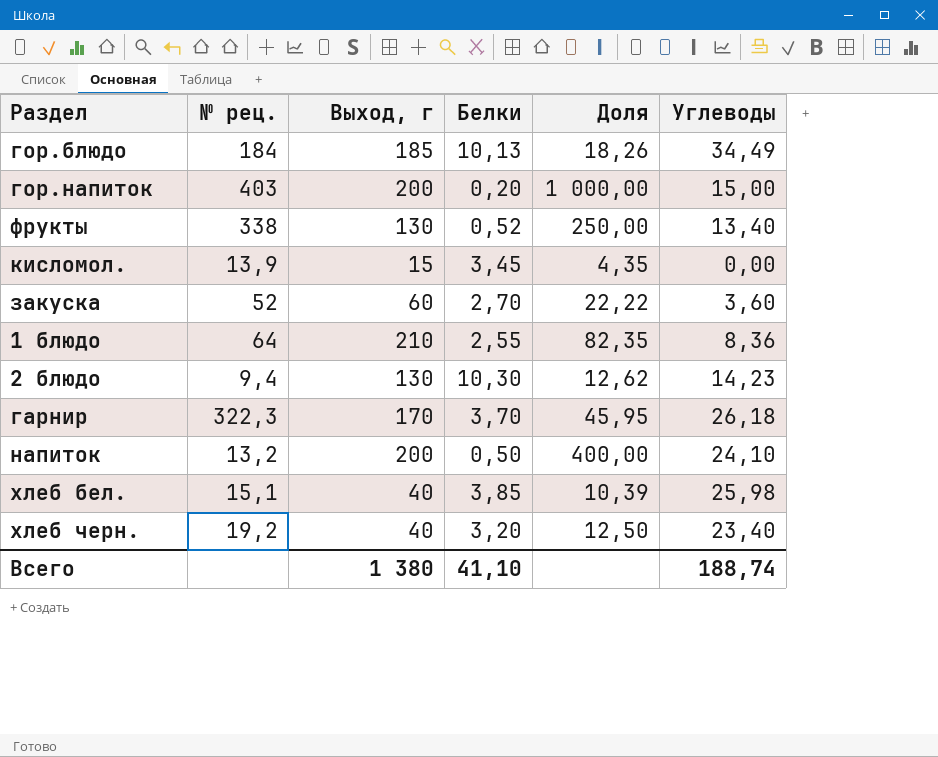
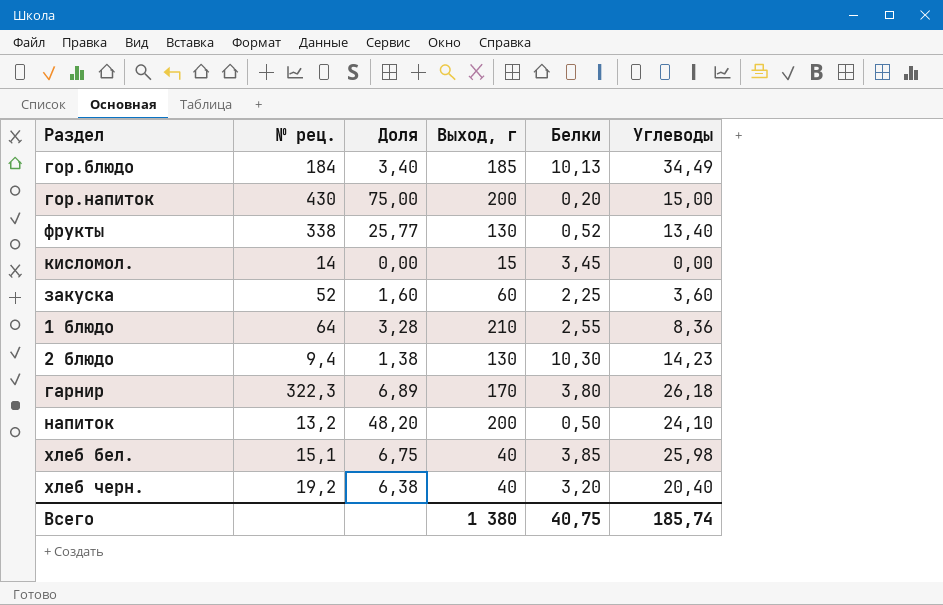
column Доля | formula: [Выход, г] / [Белки] -> [Углеводы] / [Белки]
column Доля | position: 5 -> 3
гор.напиток | № рец.: 403 -> 430
кисломол. | № рец.: 13,9 -> 14
закуска | Белки: 2,70 -> 2,25
гарнир | Белки: 3,70 -> 3,80
хлеб черн. | Углеводы: 23,40 -> 20,40
Всего | Белки: 41,10 -> 40,75
Всего | Углеводы: 188,74 -> 185,74

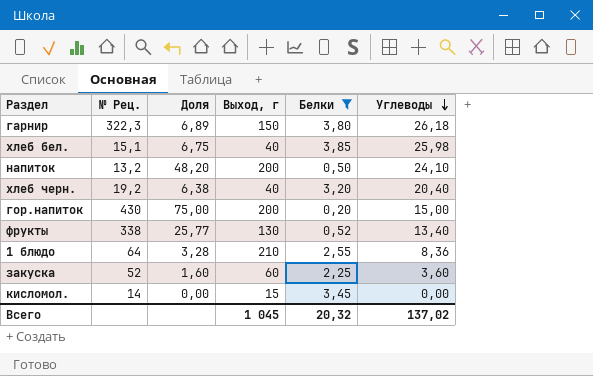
filter: none -> Белки <= 3,85
row order: none -> Углеводы descending
column name: № рец. -> № Рец.
гарнир | Выход, г: 170 -> 150
Всего | Выход, г: 1 380 -> 1 045
Всего | Белки: 40,75 -> 20,32
Всего | Углеводы: 185,74 -> 137,02

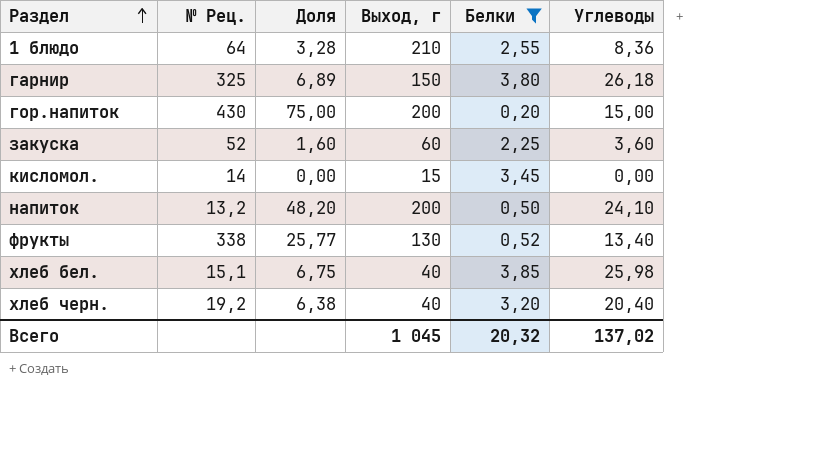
row order: Углеводы descending -> Раздел ascending
гарнир | № Рец.: 322,3 -> 325

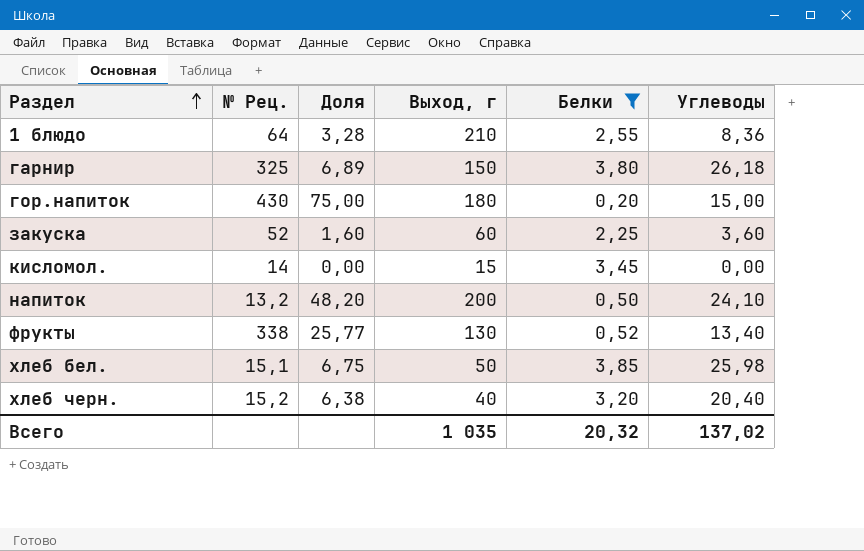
гор.напиток | Выход, г: 200 -> 180
хлеб бел. | Выход, г: 40 -> 50
хлеб черн. | № Рец.: 19,2 -> 15,2
Всего | Выход, г: 1 045 -> 1 035

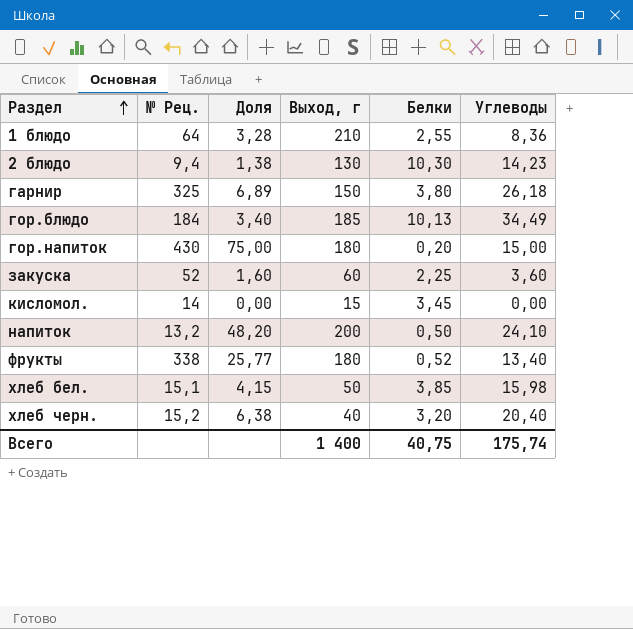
filter: Белки <= 3,85 -> none
фрукты | Выход, г: 130 -> 180
хлеб бел. | Доля: 6,75 -> 4,15
хлеб бел. | Углеводы: 25,98 -> 15,98
Всего | Выход, г: 1 035 -> 1 400
Всего | Белки: 20,32 -> 40,75
Всего | Углеводы: 137,02 -> 175,74

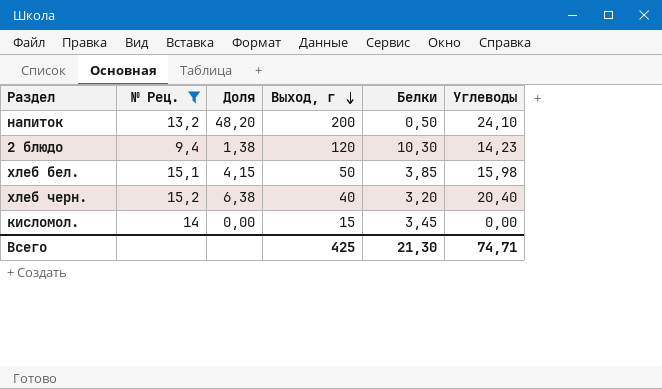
filter: none -> № Рец. <= 15,2
row order: Раздел ascending -> Выход, г descending
2 блюдо | Выход, г: 130 -> 120
Всего | Выход, г: 1 400 -> 425
Всего | Белки: 40,75 -> 21,30
Всего | Углеводы: 175,74 -> 74,71

